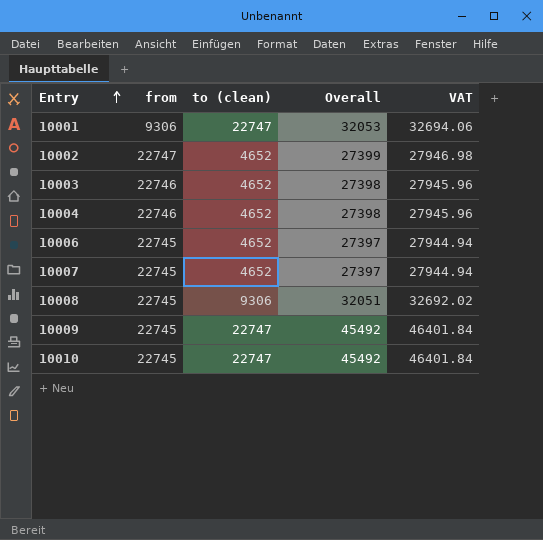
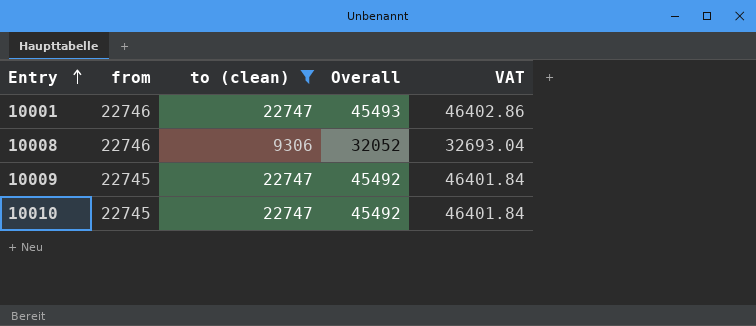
filter: none -> to (clean) != 4652
10001 | from: 9306 -> 22746
10001 | Overall: 32053 -> 45493
10001 | VAT: 32694.06 -> 46402.86
10008 | from: 22745 -> 22746
10008 | Overall: 32051 -> 32052
10008 | VAT: 32692.02 -> 32693.04

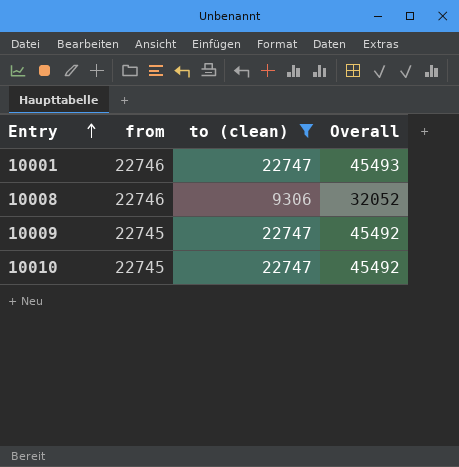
column VAT | formula: [Overall] * 1.02 -> none

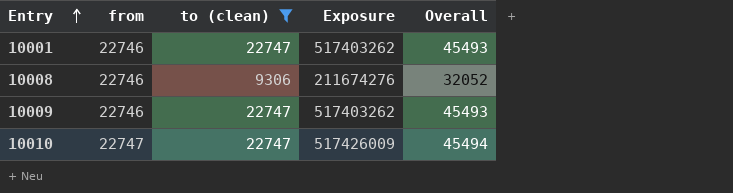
column Exposure | formula: none -> [from] * [to (clean)]
10009 | from: 22745 -> 22746
10009 | Overall: 45492 -> 45493
10010 | from: 22745 -> 22747
10010 | Overall: 45492 -> 45494

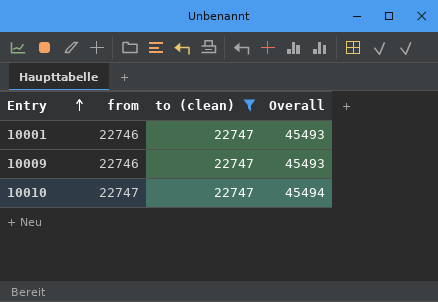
column Exposure | formula: [from] * [to (clean)] -> none
row 10008: 22746 | 9306 | 211674276 | 32052 -> none

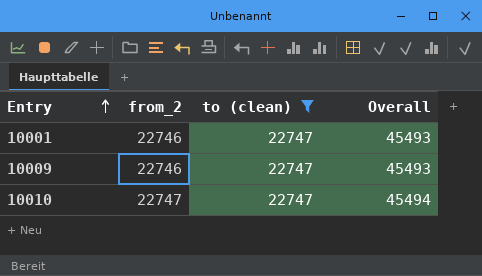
column name: from -> from_2

